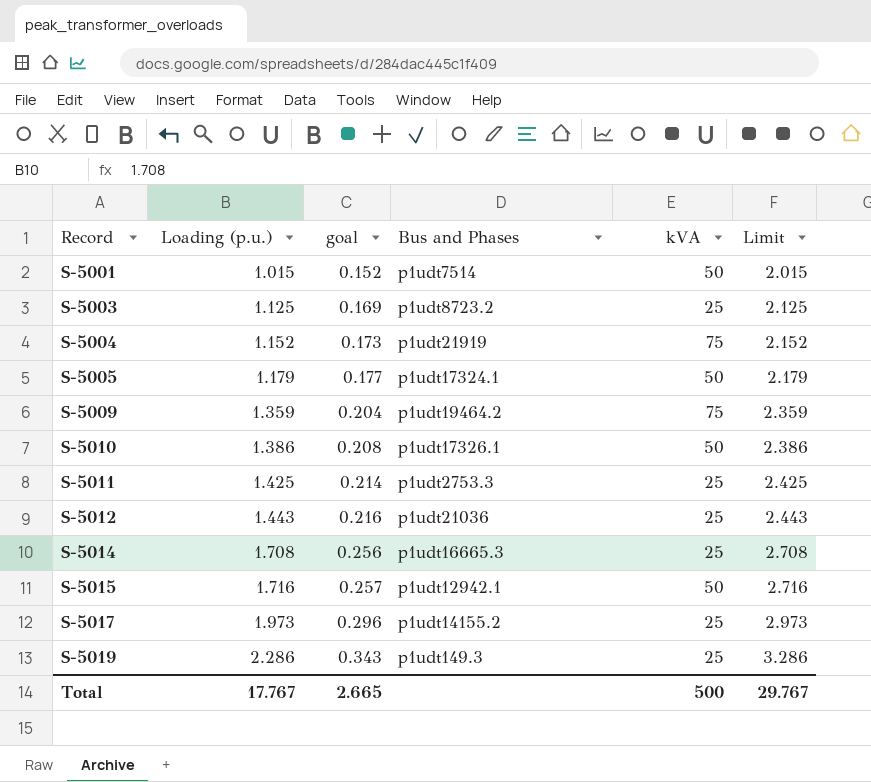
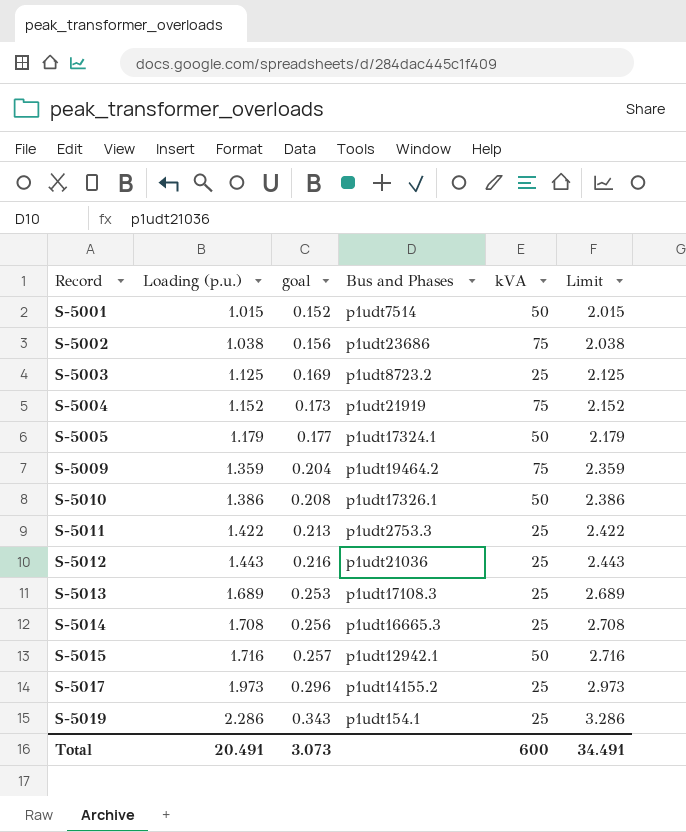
row S-5002: none -> 1.038 | 0.156 | p1udt23686 | 75 | 2.038
S-5011 | Loading (p.u.): 1.425 -> 1.422
S-5011 | goal: 0.214 -> 0.213
S-5011 | Limit: 2.425 -> 2.422
row S-5013: none -> 1.689 | 0.253 | p1udt17108.3 | 25 | 2.689
S-5019 | Bus and Phases: p1udt149.3 -> p1udt154.1
Total | Loading (p.u.): 17.767 -> 20.491
Total | goal: 2.665 -> 3.073
Total | kVA: 500 -> 600
Total | Limit: 29.767 -> 34.491

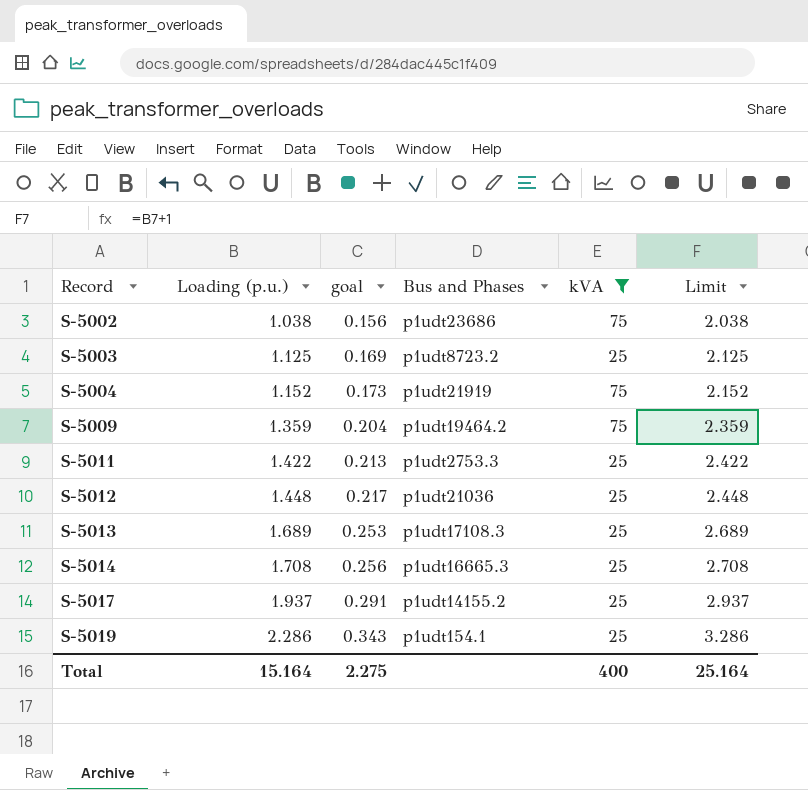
filter: none -> kVA != 50
S-5012 | Loading (p.u.): 1.443 -> 1.448
S-5012 | goal: 0.216 -> 0.217
S-5012 | Limit: 2.443 -> 2.448
S-5017 | Loading (p.u.): 1.973 -> 1.937
S-5017 | goal: 0.296 -> 0.291
S-5017 | Limit: 2.973 -> 2.937
Total | Loading (p.u.): 20.491 -> 15.164
Total | goal: 3.073 -> 2.275
Total | kVA: 600 -> 400
Total | Limit: 34.491 -> 25.164

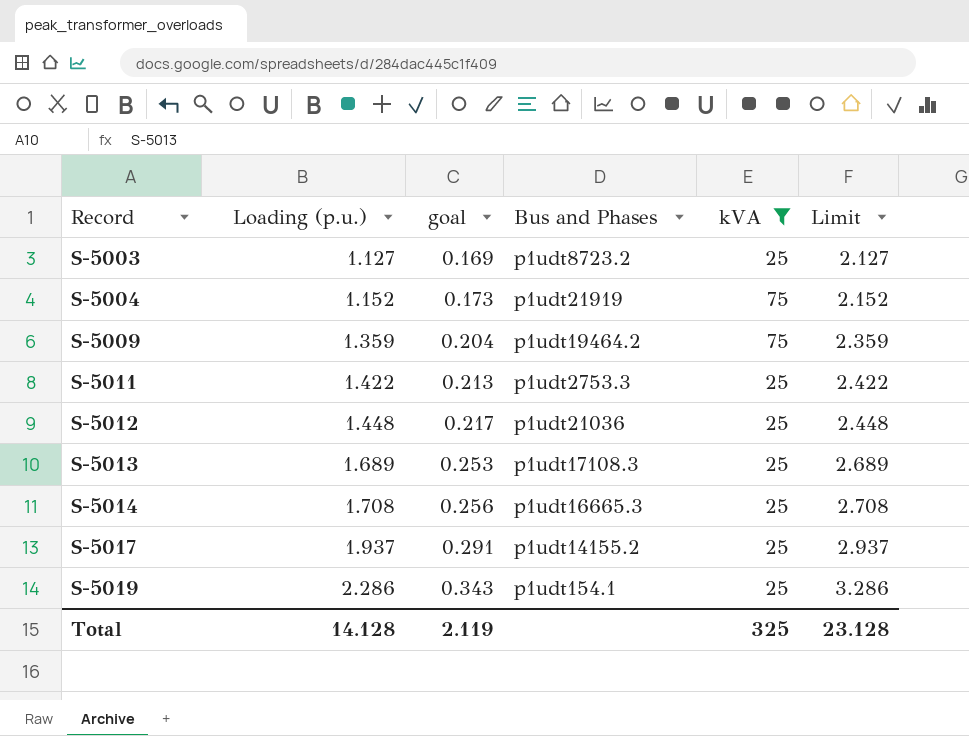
row S-5002: 1.038 | 0.156 | p1udt23686 | 75 | 2.038 -> none
S-5003 | Loading (p.u.): 1.125 -> 1.127
S-5003 | Limit: 2.125 -> 2.127
Total | Loading (p.u.): 15.164 -> 14.128
Total | goal: 2.275 -> 2.119
Total | kVA: 400 -> 325
Total | Limit: 25.164 -> 23.128

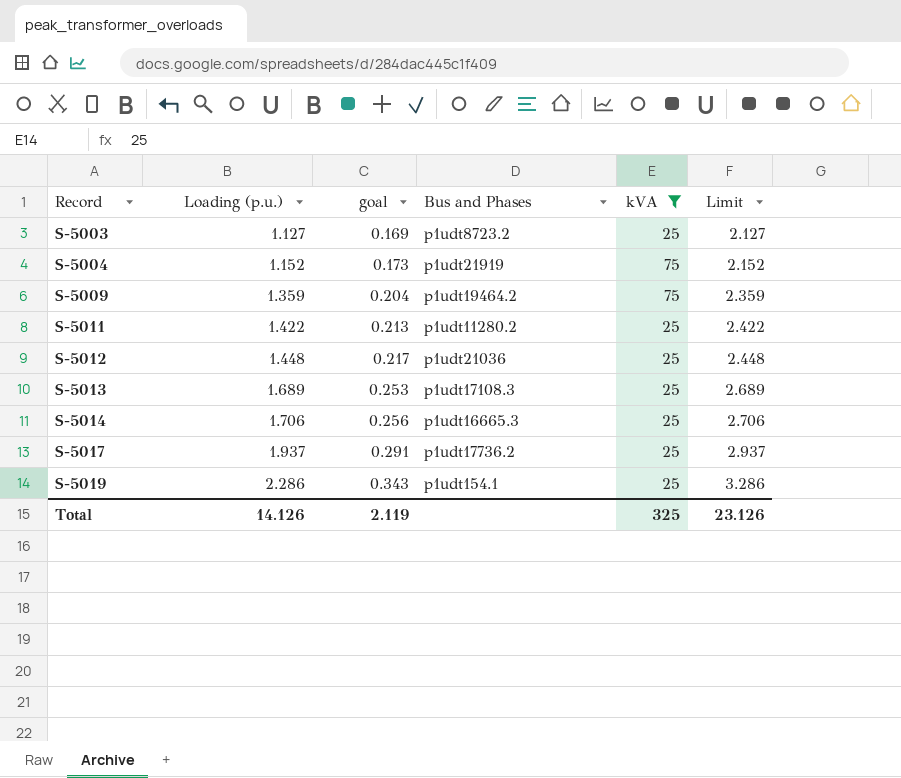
S-5011 | Bus and Phases: p1udt2753.3 -> p1udt11280.2
S-5014 | Loading (p.u.): 1.708 -> 1.706
S-5014 | Limit: 2.708 -> 2.706
S-5017 | Bus and Phases: p1udt14155.2 -> p1udt17736.2
Total | Loading (p.u.): 14.128 -> 14.126
Total | Limit: 23.128 -> 23.126

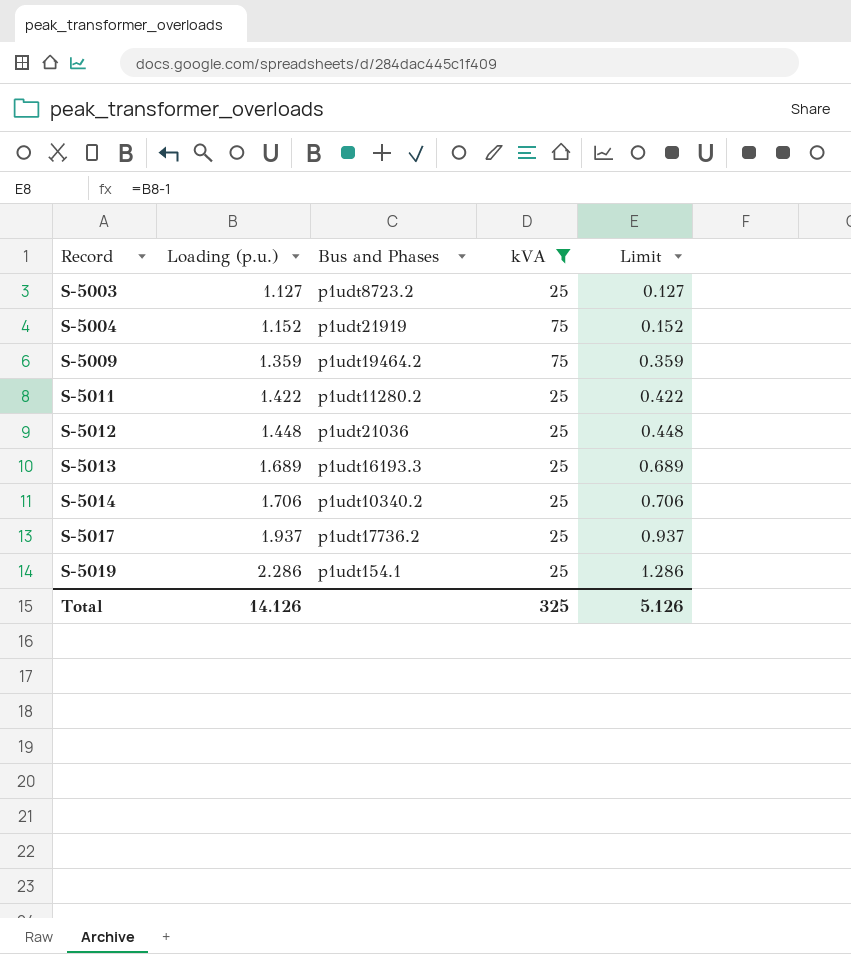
column goal | formula: [Loading (p.u.)] * 0.15 -> none
column Limit | formula: [Loading (p.u.)] + 1 -> [Loading (p.u.)] - 1
S-5013 | Bus and Phases: p1udt17108.3 -> p1udt16193.3
S-5014 | Bus and Phases: p1udt16665.3 -> p1udt10340.2
Total | Limit: 23.126 -> 5.126

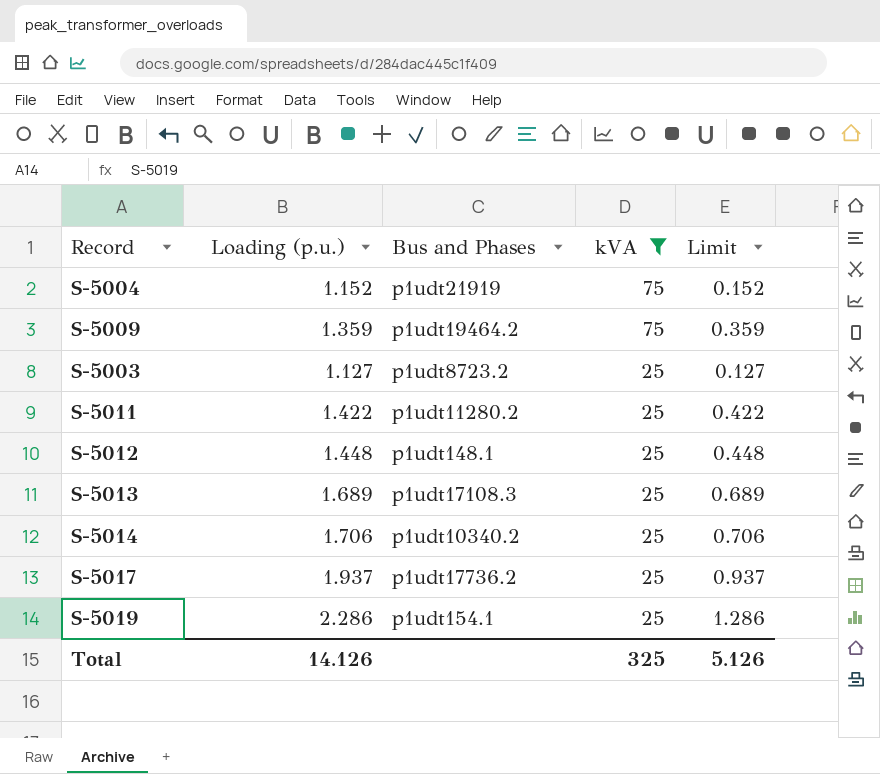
row order: Record ascending -> kVA descending
S-5012 | Bus and Phases: p1udt21036 -> p1udt148.1
S-5013 | Bus and Phases: p1udt16193.3 -> p1udt17108.3

